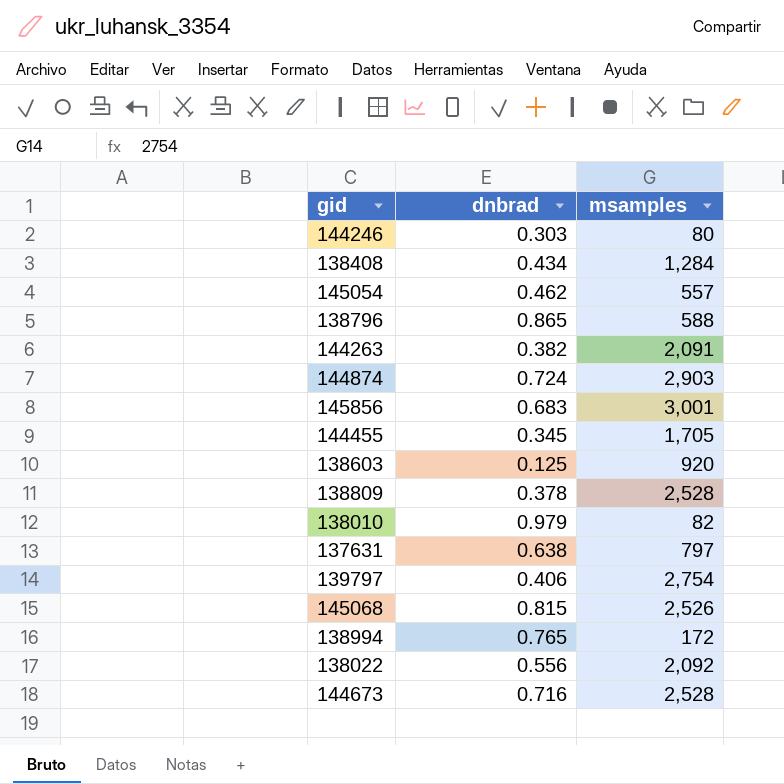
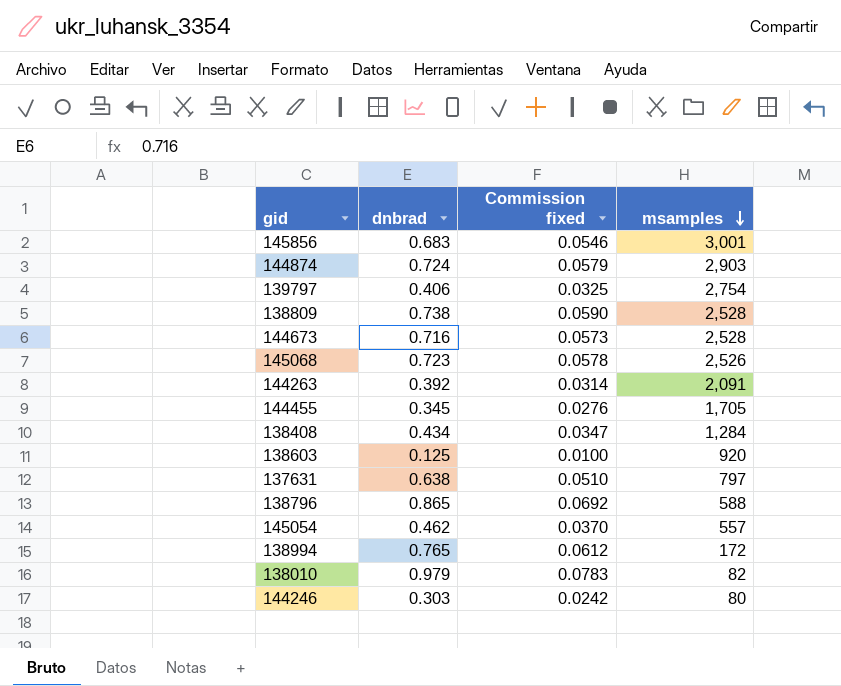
row order: none -> msamples descending
column Commission fixed | formula: none -> [dnbrad] * 0.08
row 138022: 0.556 | 2,092 -> none
138809 | dnbrad: 0.378 -> 0.738
145068 | dnbrad: 0.815 -> 0.723
144263 | dnbrad: 0.382 -> 0.392

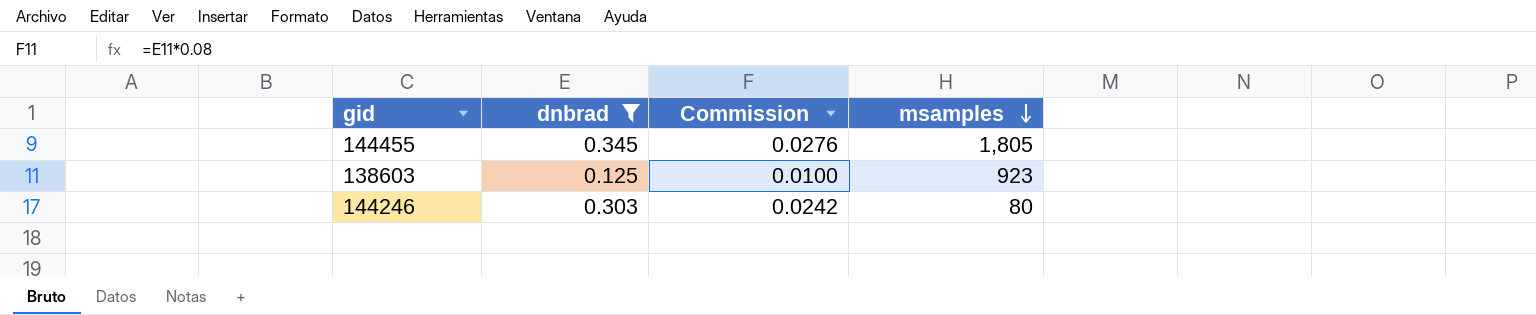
filter: none -> dnbrad <= 0.345
column name: Commission fixed -> Commission
144455 | msamples: 1,705 -> 1,805
138603 | msamples: 920 -> 923

